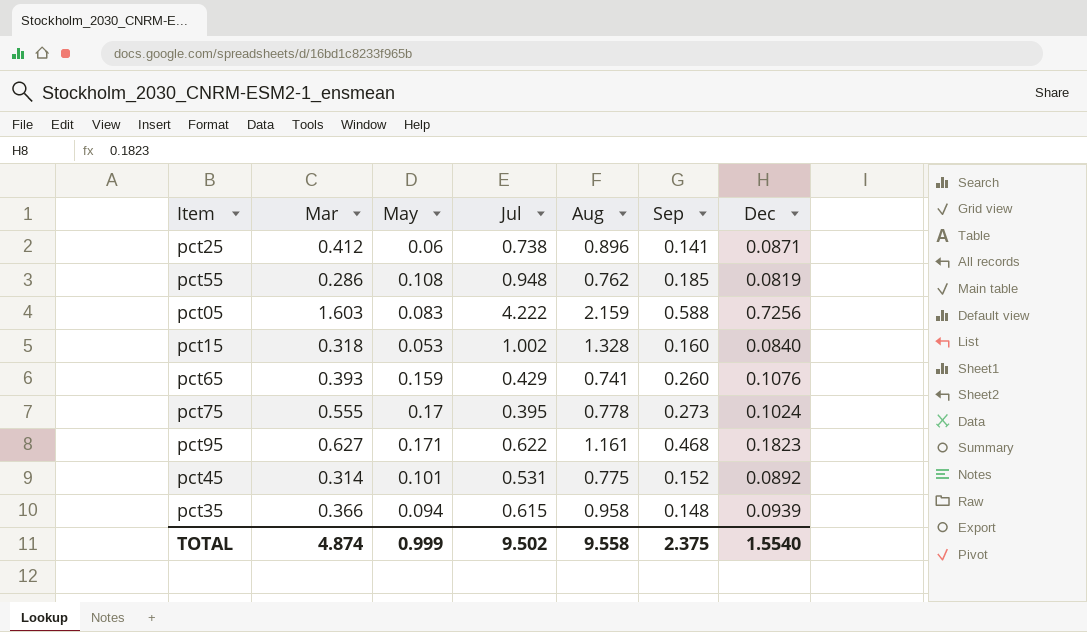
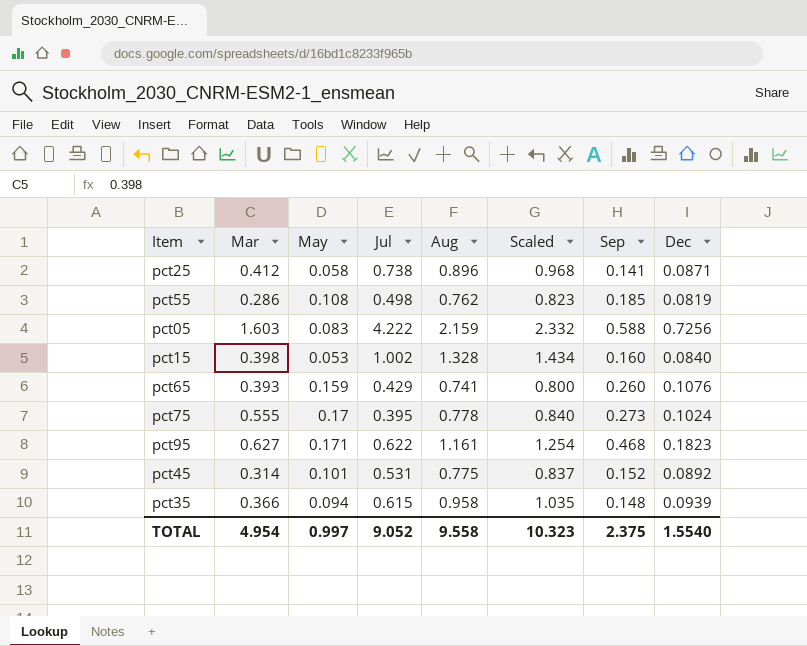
column Scaled | formula: none -> [Aug] * 1.08
pct25 | May: 0.06 -> 0.058
pct55 | Jul: 0.948 -> 0.498
pct15 | Mar: 0.318 -> 0.398
TOTAL | Mar: 4.874 -> 4.954
TOTAL | May: 0.999 -> 0.997
TOTAL | Jul: 9.502 -> 9.052

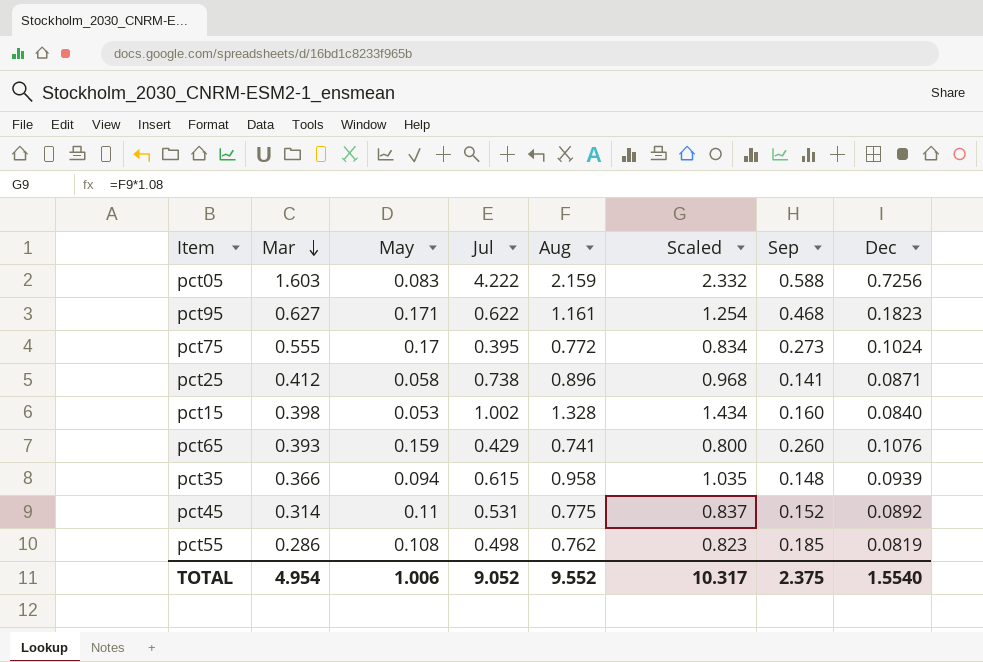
row order: none -> Mar descending
pct75 | Aug: 0.778 -> 0.772
pct75 | Scaled: 0.840 -> 0.834
pct45 | May: 0.101 -> 0.11
TOTAL | May: 0.997 -> 1.006
TOTAL | Aug: 9.558 -> 9.552
TOTAL | Scaled: 10.323 -> 10.317

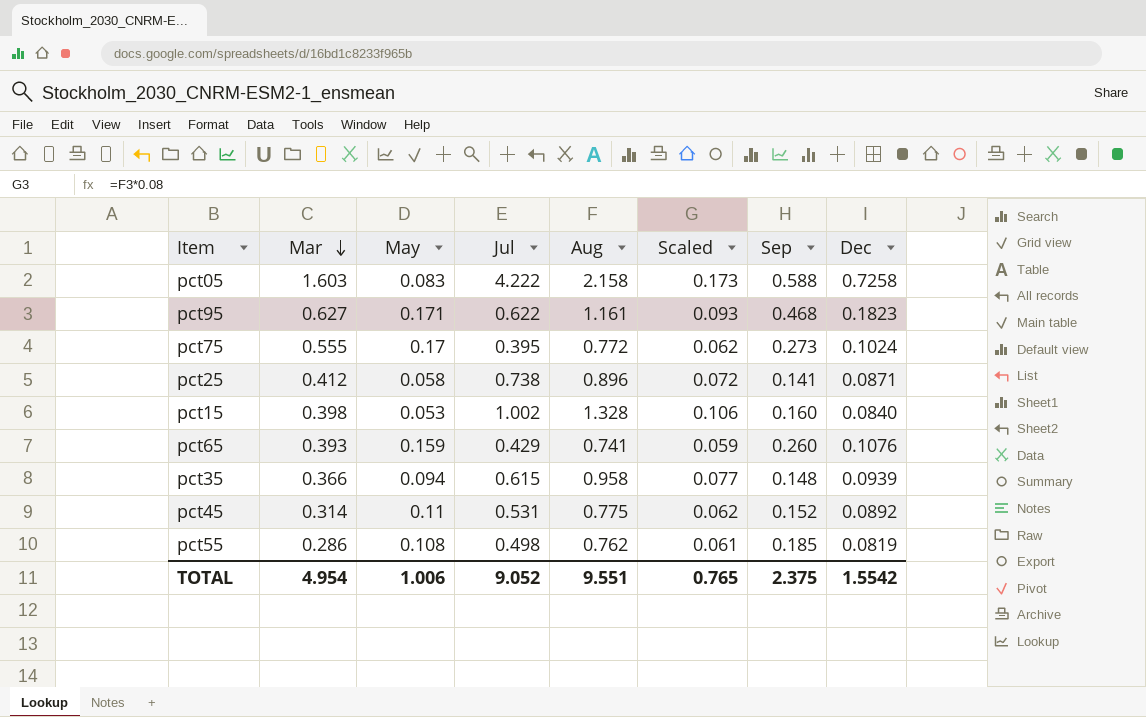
column Scaled | formula: [Aug] * 1.08 -> [Aug] * 0.08
pct05 | Aug: 2.159 -> 2.158
pct05 | Dec: 0.7256 -> 0.7258
TOTAL | Aug: 9.552 -> 9.551
TOTAL | Scaled: 10.317 -> 0.765
TOTAL | Dec: 1.5540 -> 1.5542

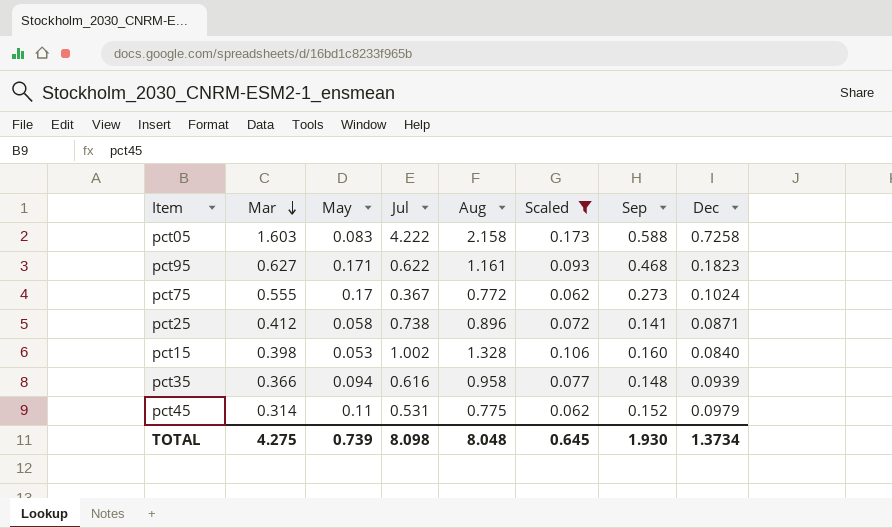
filter: none -> Scaled >= 0.062
pct75 | Jul: 0.395 -> 0.367
pct35 | Jul: 0.615 -> 0.616
pct45 | Dec: 0.0892 -> 0.0979
TOTAL | Mar: 4.954 -> 4.275
TOTAL | May: 1.006 -> 0.739
TOTAL | Jul: 9.052 -> 8.098
TOTAL | Aug: 9.551 -> 8.048
TOTAL | Scaled: 0.765 -> 0.645
TOTAL | Sep: 2.375 -> 1.930
TOTAL | Dec: 1.5542 -> 1.3734

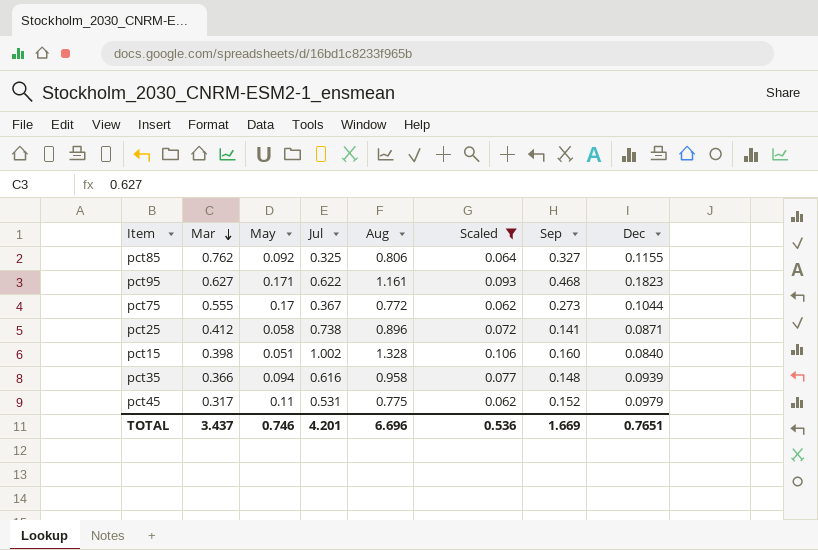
row pct05: 1.603 | 0.083 | 4.222 | 2.158 | 0.173 | 0.588 | 0.7258 -> none
row pct85: none -> 0.762 | 0.092 | 0.325 | 0.806 | 0.064 | 0.327 | 0.1155
pct75 | Dec: 0.1024 -> 0.1044
pct15 | May: 0.053 -> 0.051
pct45 | Mar: 0.314 -> 0.317
TOTAL | Mar: 4.275 -> 3.437
TOTAL | May: 0.739 -> 0.746
TOTAL | Jul: 8.098 -> 4.201
TOTAL | Aug: 8.048 -> 6.696
TOTAL | Scaled: 0.645 -> 0.536
TOTAL | Sep: 1.930 -> 1.669
TOTAL | Dec: 1.3734 -> 0.7651

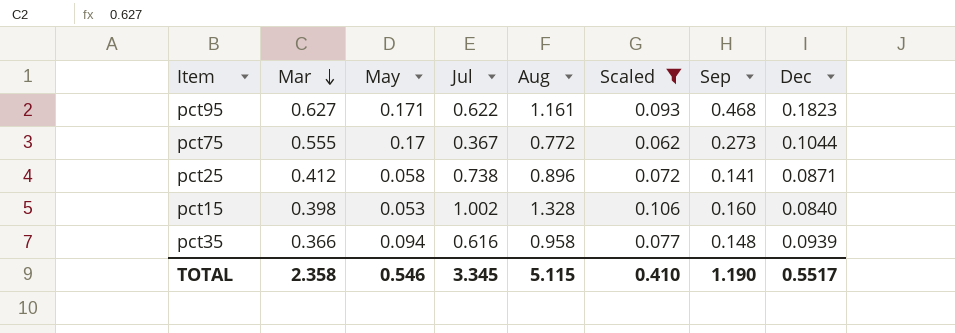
row pct85: 0.762 | 0.092 | 0.325 | 0.806 | 0.064 | 0.327 | 0.1155 -> none
row pct45: 0.317 | 0.11 | 0.531 | 0.775 | 0.062 | 0.152 | 0.0979 -> none
pct15 | May: 0.051 -> 0.053
TOTAL | Mar: 3.437 -> 2.358
TOTAL | May: 0.746 -> 0.546
TOTAL | Jul: 4.201 -> 3.345
TOTAL | Aug: 6.696 -> 5.115
TOTAL | Scaled: 0.536 -> 0.410
TOTAL | Sep: 1.669 -> 1.190
TOTAL | Dec: 0.7651 -> 0.5517

